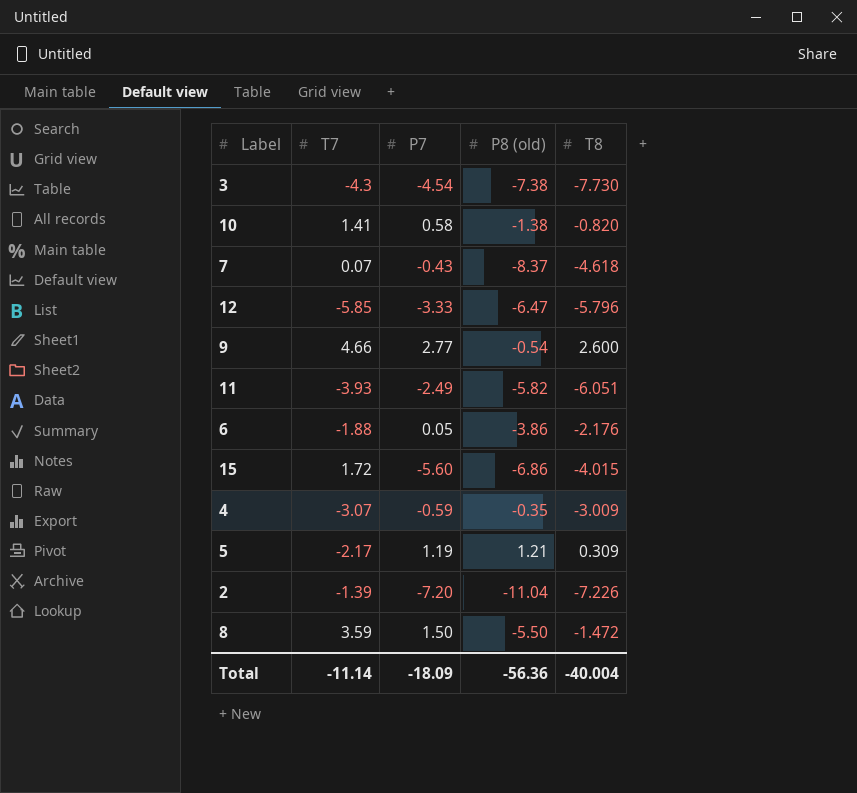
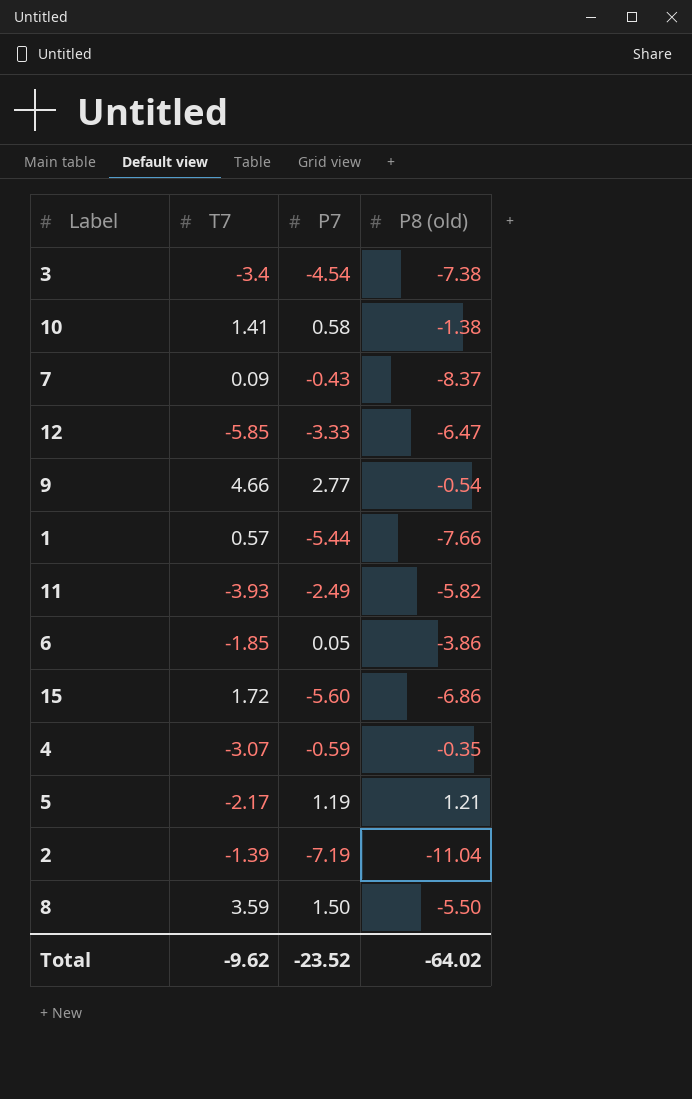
column T8 | position: 5 -> none
3 | T7: -4.3 -> -3.4
7 | T7: 0.07 -> 0.09
row 1: none -> 0.57 | -5.44 | -7.66
6 | T7: -1.88 -> -1.85
2 | P7: -7.20 -> -7.19
Total | T7: -11.14 -> -9.62
Total | P7: -18.09 -> -23.52
Total | P8 (old): -56.36 -> -64.02

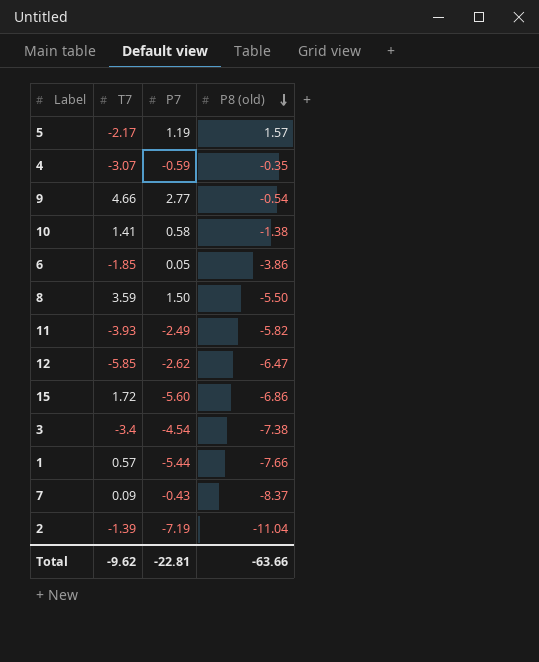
row order: none -> P8 (old) descending
5 | P8 (old): 1.21 -> 1.57
12 | P7: -3.33 -> -2.62
Total | P7: -23.52 -> -22.81
Total | P8 (old): -64.02 -> -63.66

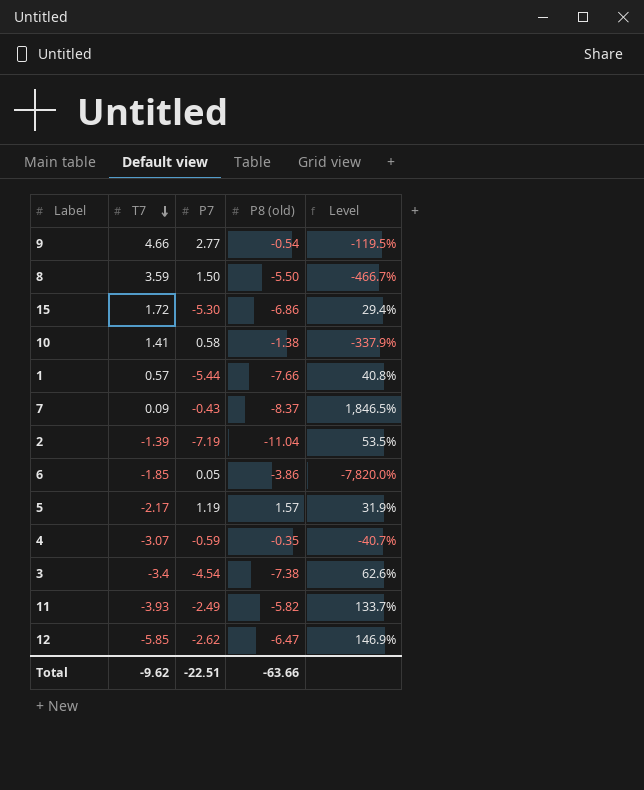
row order: P8 (old) descending -> T7 descending
column Level | formula: none -> ([P8 (old)] - [P7]) / [P7]
15 | P7: -5.60 -> -5.30
Total | P7: -22.81 -> -22.51

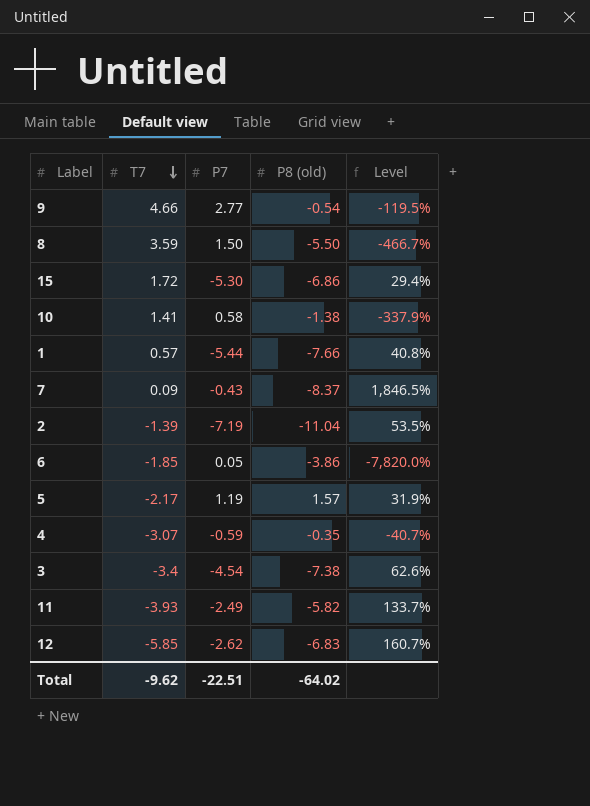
12 | P8 (old): -6.47 -> -6.83
12 | Level: 146.9% -> 160.7%
Total | P8 (old): -63.66 -> -64.02

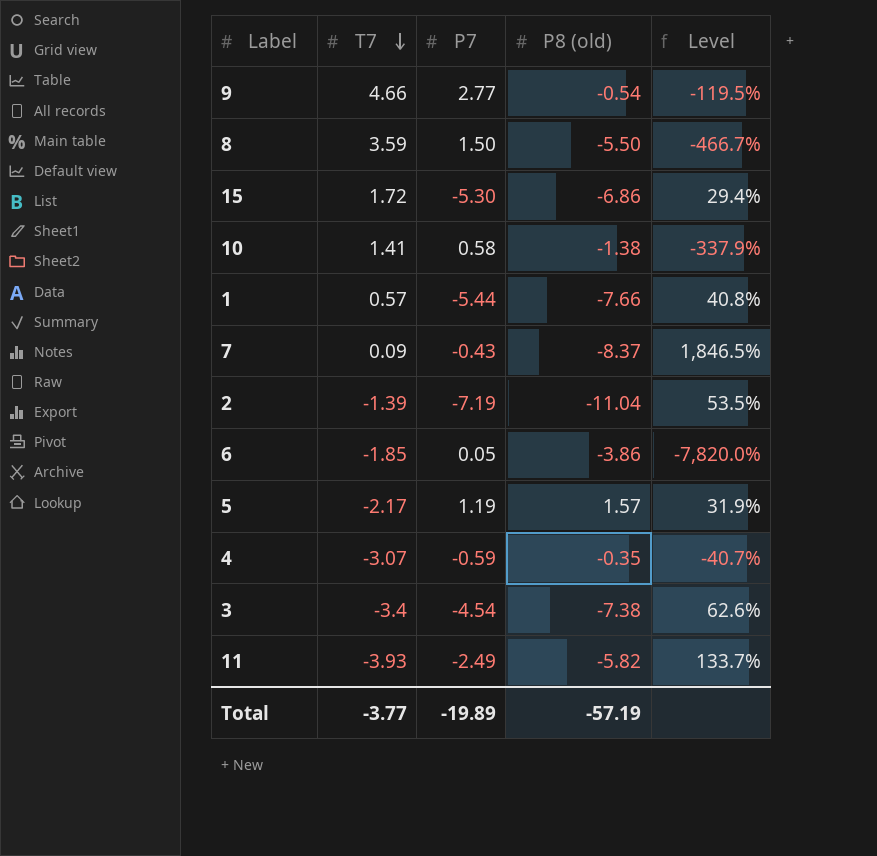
row 12: -5.85 | -2.62 | -6.83 | 160.7% -> none
Total | T7: -9.62 -> -3.77
Total | P7: -22.51 -> -19.89
Total | P8 (old): -64.02 -> -57.19

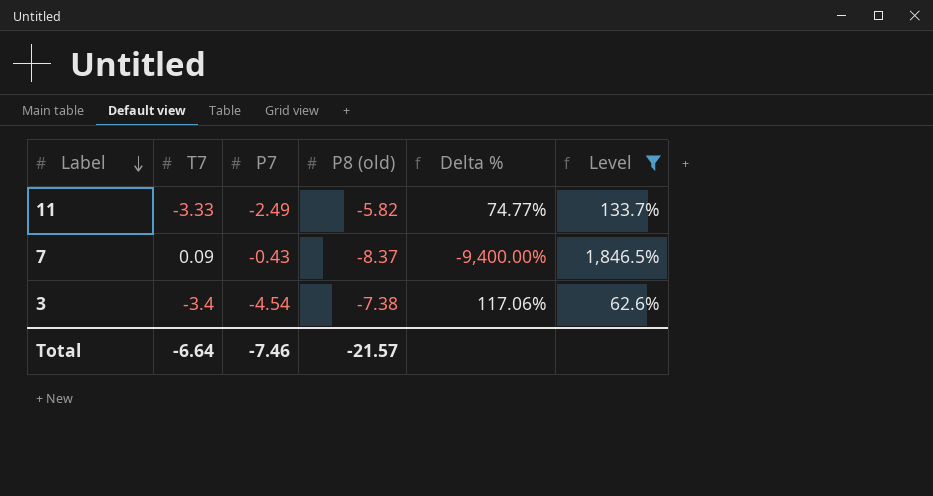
filter: none -> Level >= 62.6%
row order: T7 descending -> Label descending
column Delta % | formula: none -> ([P8 (old)] - [T7]) / [T7]
11 | T7: -3.93 -> -3.33
Total | T7: -3.77 -> -6.64
Total | P7: -19.89 -> -7.46
Total | P8 (old): -57.19 -> -21.57

